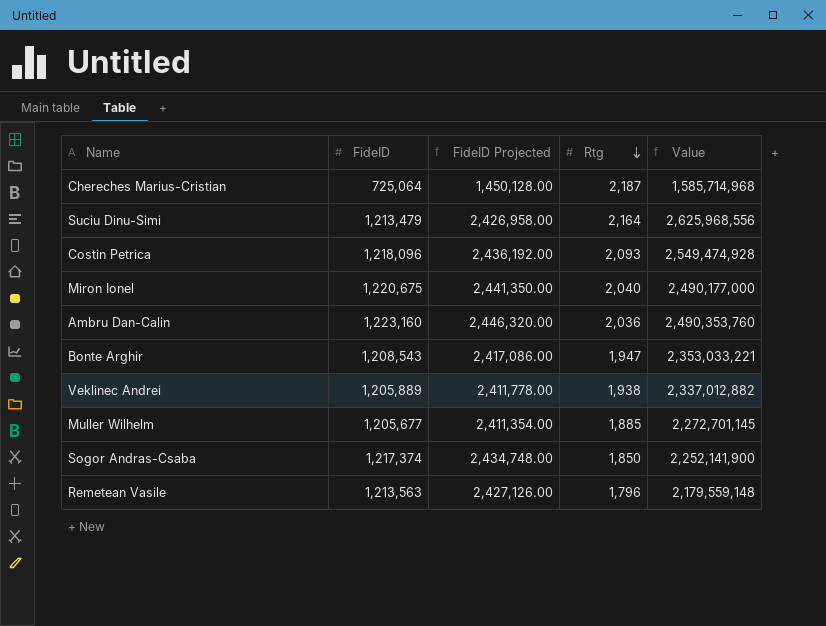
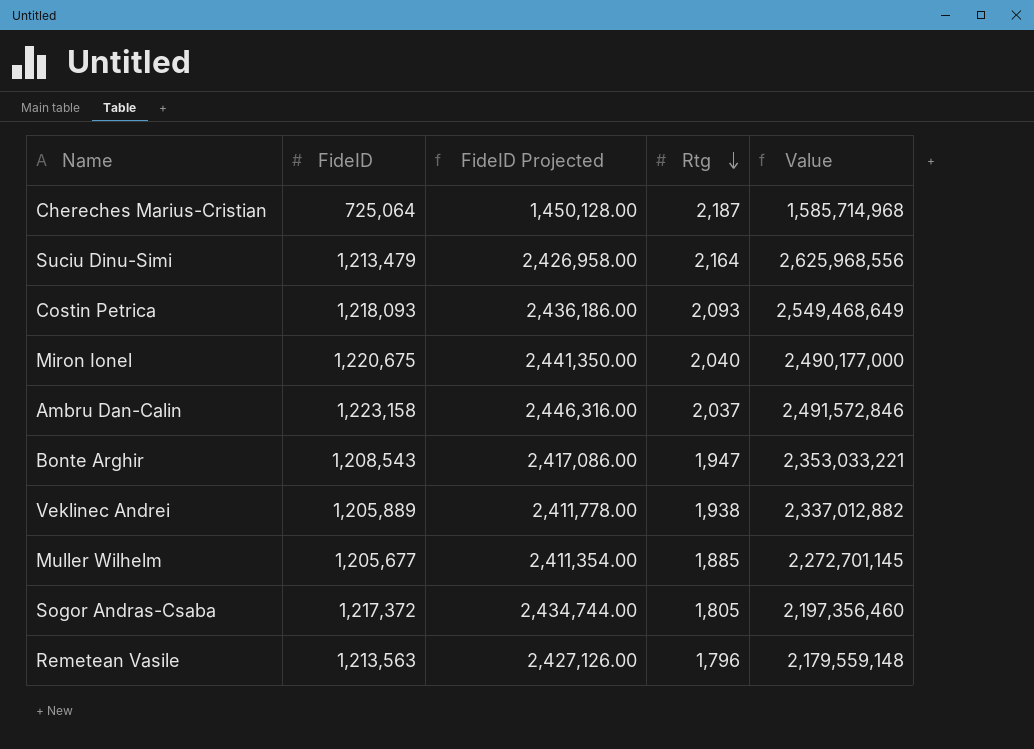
Costin Petrica | FideID: 1,218,096 -> 1,218,093
Costin Petrica | FideID Projected: 2,436,192.00 -> 2,436,186.00
Costin Petrica | Value: 2,549,474,928 -> 2,549,468,649
Ambru Dan-Calin | FideID: 1,223,160 -> 1,223,158
Ambru Dan-Calin | FideID Projected: 2,446,320.00 -> 2,446,316.00
Ambru Dan-Calin | Rtg: 2,036 -> 2,037
Ambru Dan-Calin | Value: 2,490,353,760 -> 2,491,572,846
Sogor Andras-Csaba | FideID: 1,217,374 -> 1,217,372
Sogor Andras-Csaba | FideID Projected: 2,434,748.00 -> 2,434,744.00
Sogor Andras-Csaba | Rtg: 1,850 -> 1,805
Sogor Andras-Csaba | Value: 2,252,141,900 -> 2,197,356,460

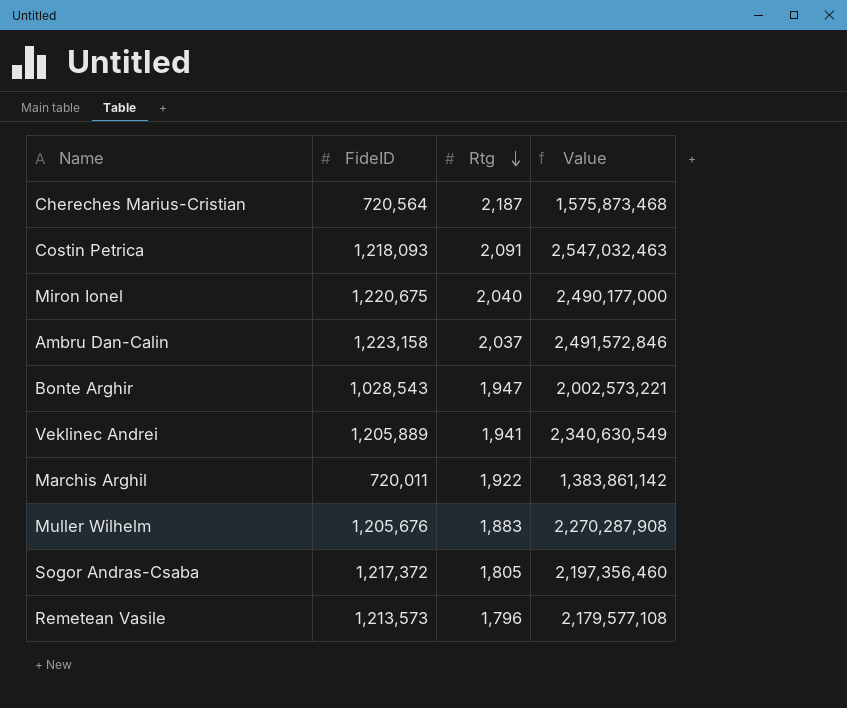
column FideID Projected | formula: [FideID] * 2 -> none
row Suciu Dinu-Simi: 1,213,479 | 2,426,958.00 | 2,164 | 2,625,968,556 -> none
Chereches Marius-Cristian | FideID: 725,064 -> 720,564
Chereches Marius-Cristian | Value: 1,585,714,968 -> 1,575,873,468
Costin Petrica | Rtg: 2,093 -> 2,091
Costin Petrica | Value: 2,549,468,649 -> 2,547,032,463
Bonte Arghir | FideID: 1,208,543 -> 1,028,543
Bonte Arghir | Value: 2,353,033,221 -> 2,002,573,221
Veklinec Andrei | Rtg: 1,938 -> 1,941
Veklinec Andrei | Value: 2,337,012,882 -> 2,340,630,549
row Marchis Arghil: none -> 720,011 | 1,922 | 1,383,861,142
Muller Wilhelm | FideID: 1,205,677 -> 1,205,676
Muller Wilhelm | Rtg: 1,885 -> 1,883
Muller Wilhelm | Value: 2,272,701,145 -> 2,270,287,908
Remetean Vasile | FideID: 1,213,563 -> 1,213,573
Remetean Vasile | Value: 2,179,559,148 -> 2,179,577,108

